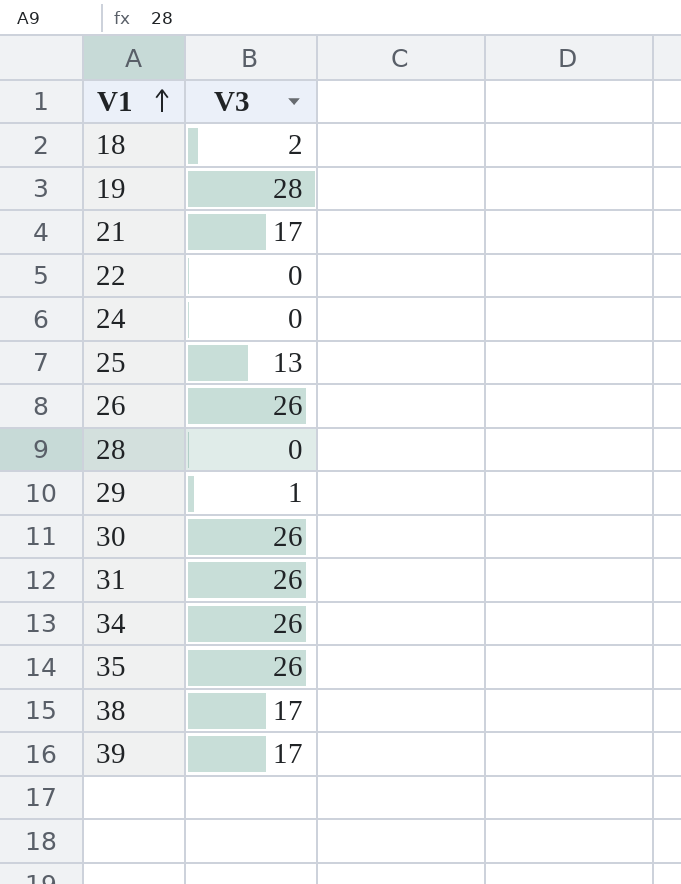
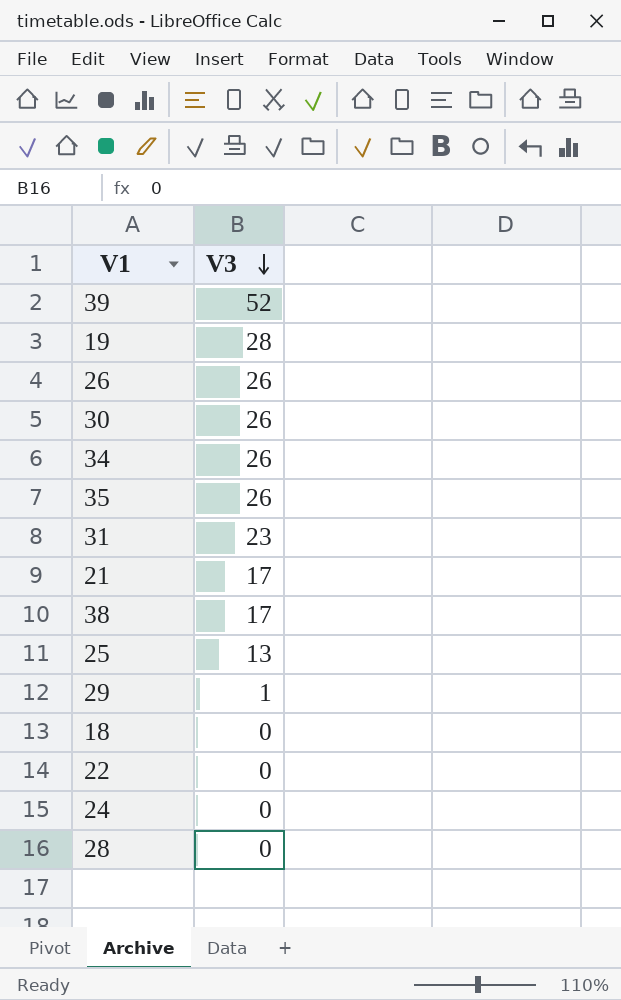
row order: V1 ascending -> V3 descending
39 | V3: 17 -> 52
31 | V3: 26 -> 23
18 | V3: 2 -> 0

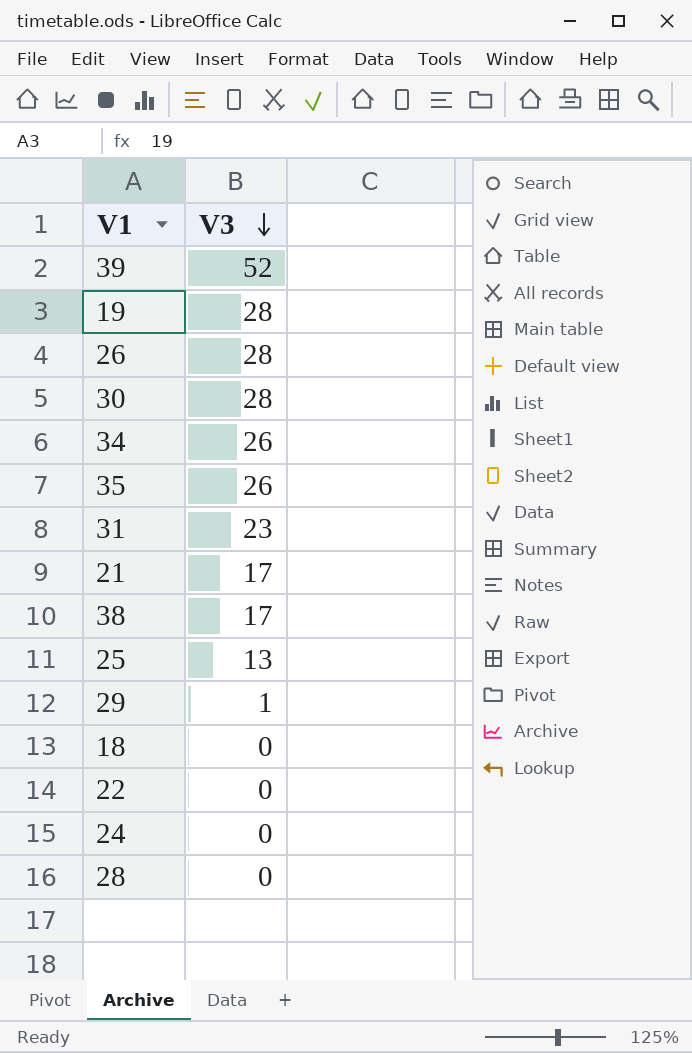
26 | V3: 26 -> 28
30 | V3: 26 -> 28

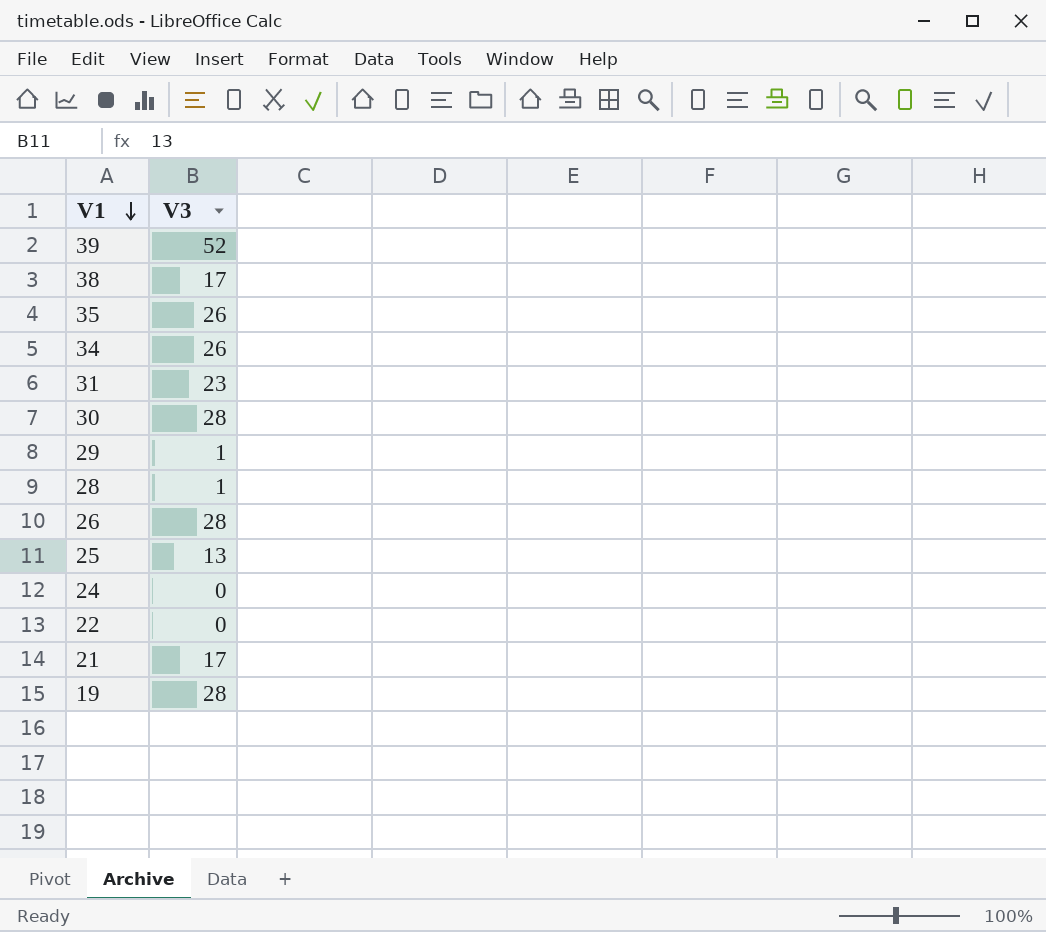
row order: V3 descending -> V1 descending
row 18: 0 -> none
28 | V3: 0 -> 1

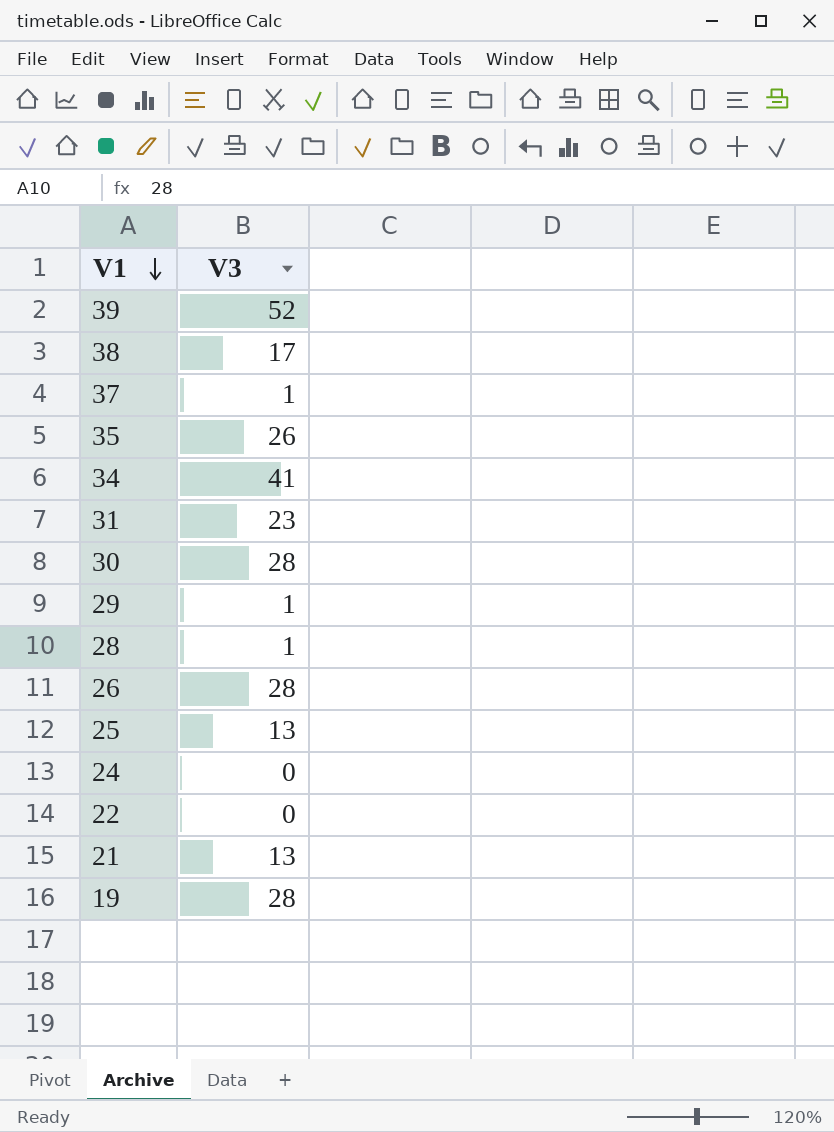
row 37: none -> 1
34 | V3: 26 -> 41
21 | V3: 17 -> 13

